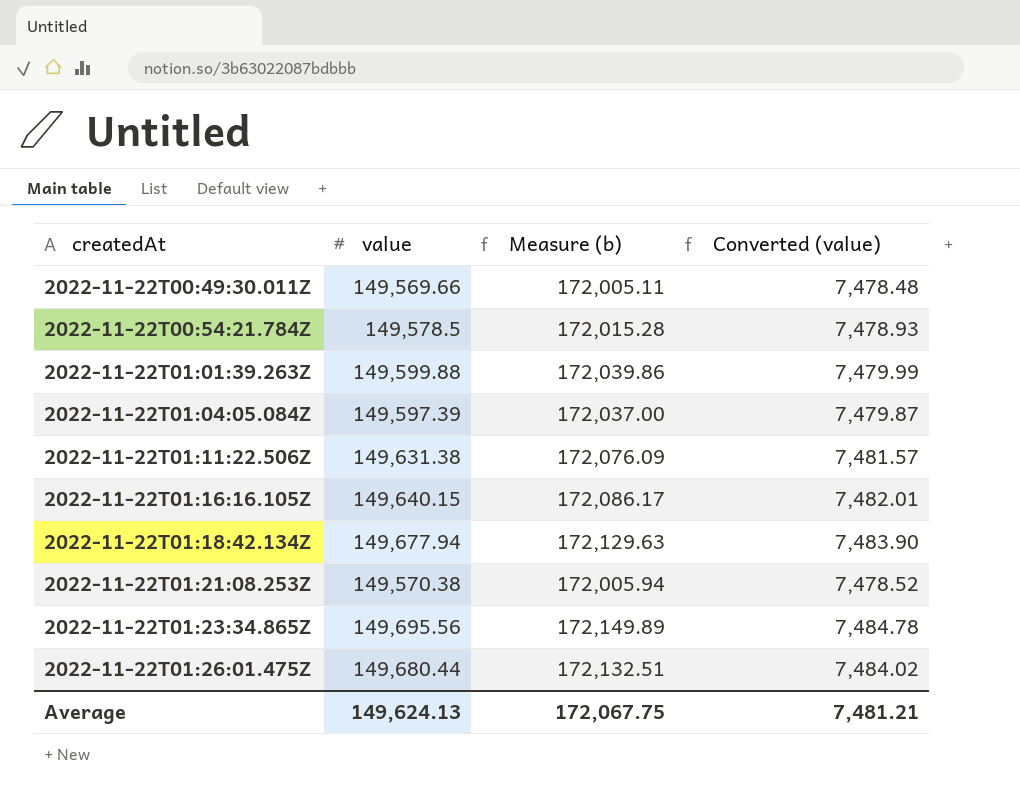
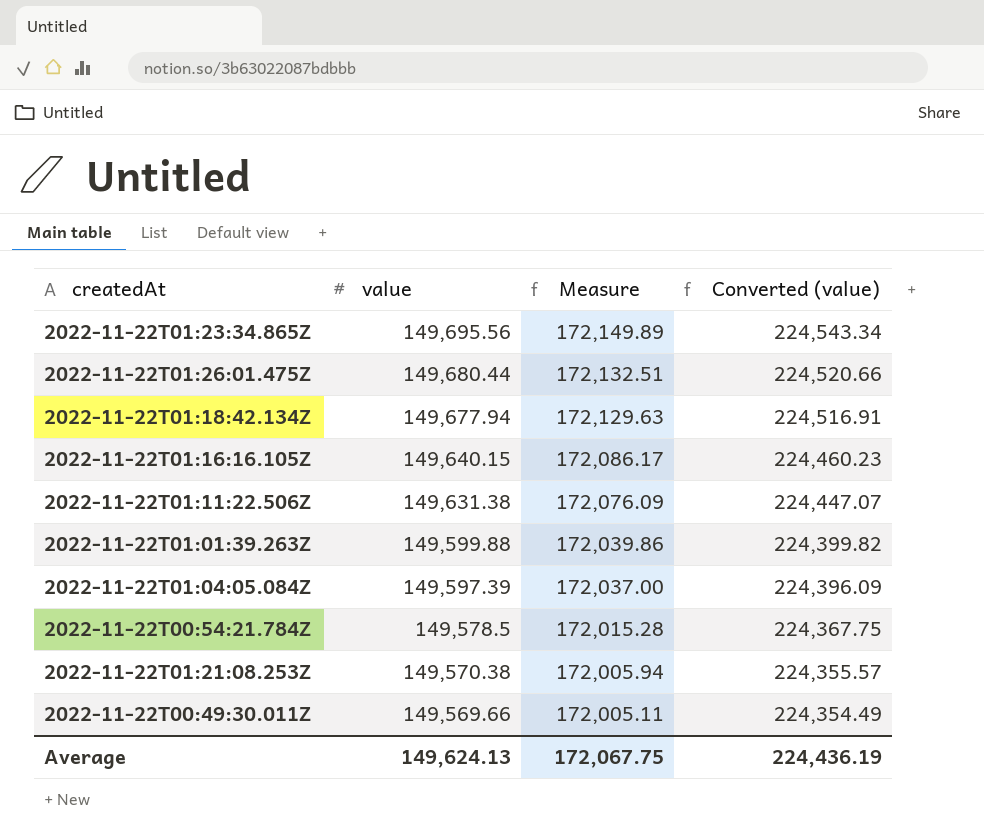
row order: createdAt ascending -> value descending
column name: Measure (b) -> Measure
column Converted (value) | formula: [value] * 0.05 -> [value] * 1.5
Average | Converted (value): 7,481.21 -> 224,436.19

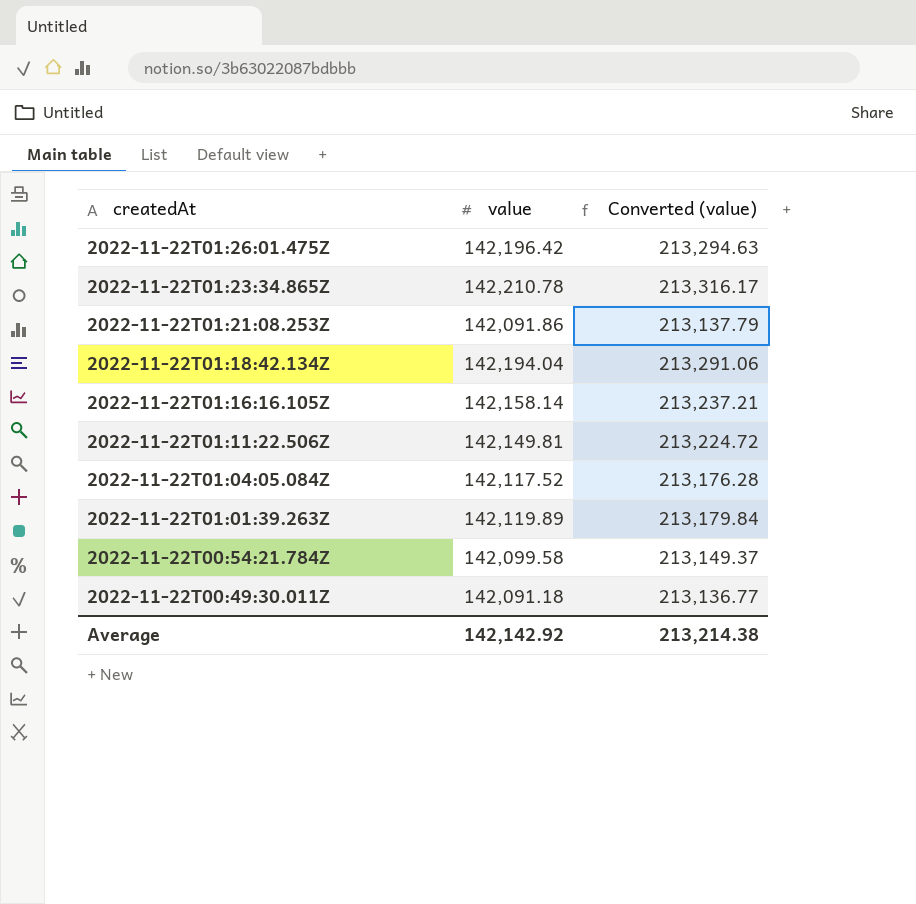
row order: value descending -> createdAt descending
column Measure | formula: [value] * 1.15 -> none
2022-11-22T01:26:01.475Z | value: 149,680.44 -> 142,196.42
2022-11-22T01:26:01.475Z | Converted (value): 224,520.66 -> 213,294.63
2022-11-22T01:23:34.865Z | value: 149,695.56 -> 142,210.78
2022-11-22T01:23:34.865Z | Converted (value): 224,543.34 -> 213,316.17
2022-11-22T01:21:08.253Z | value: 149,570.38 -> 142,091.86
2022-11-22T01:21:08.253Z | Converted (value): 224,355.57 -> 213,137.79
2022-11-22T01:18:42.134Z | value: 149,677.94 -> 142,194.04
2022-11-22T01:18:42.134Z | Converted (value): 224,516.91 -> 213,291.06
2022-11-22T01:16:16.105Z | value: 149,640.15 -> 142,158.14
2022-11-22T01:16:16.105Z | Converted (value): 224,460.23 -> 213,237.21
2022-11-22T01:11:22.506Z | value: 149,631.38 -> 142,149.81
2022-11-22T01:11:22.506Z | Converted (value): 224,447.07 -> 213,224.72
2022-11-22T01:04:05.084Z | value: 149,597.39 -> 142,117.52
2022-11-22T01:04:05.084Z | Converted (value): 224,396.09 -> 213,176.28
2022-11-22T01:01:39.263Z | value: 149,599.88 -> 142,119.89
2022-11-22T01:01:39.263Z | Converted (value): 224,399.82 -> 213,179.84
2022-11-22T00:54:21.784Z | value: 149,578.5 -> 142,099.58
2022-11-22T00:54:21.784Z | Converted (value): 224,367.75 -> 213,149.37
2022-11-22T00:49:30.011Z | value: 149,569.66 -> 142,091.18
2022-11-22T00:49:30.011Z | Converted (value): 224,354.49 -> 213,136.77
Average | value: 149,624.13 -> 142,142.92
Average | Converted (value): 224,436.19 -> 213,214.38

